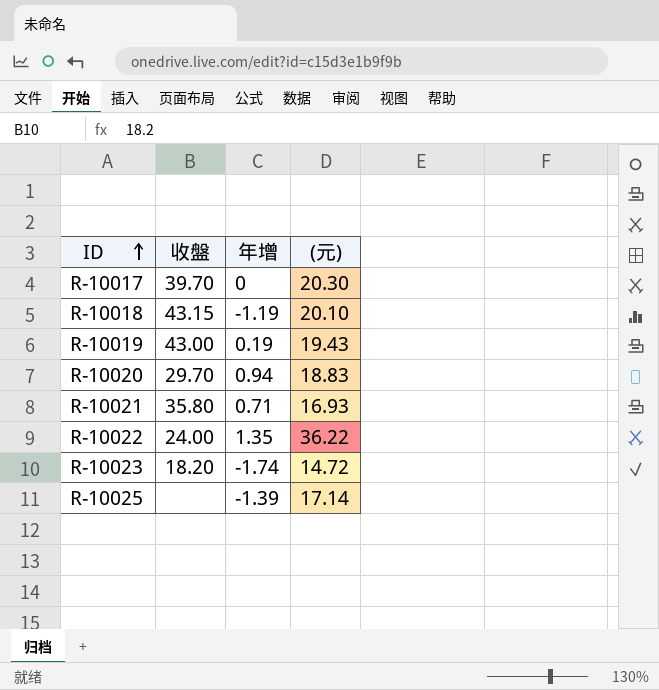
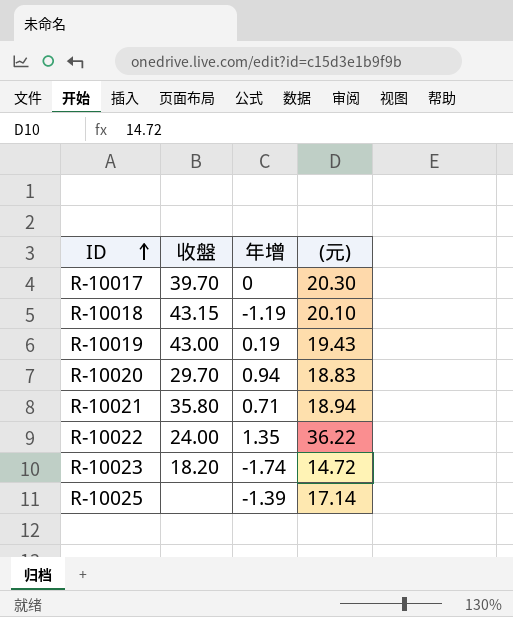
R-10021 | (元): 16.93 -> 18.94

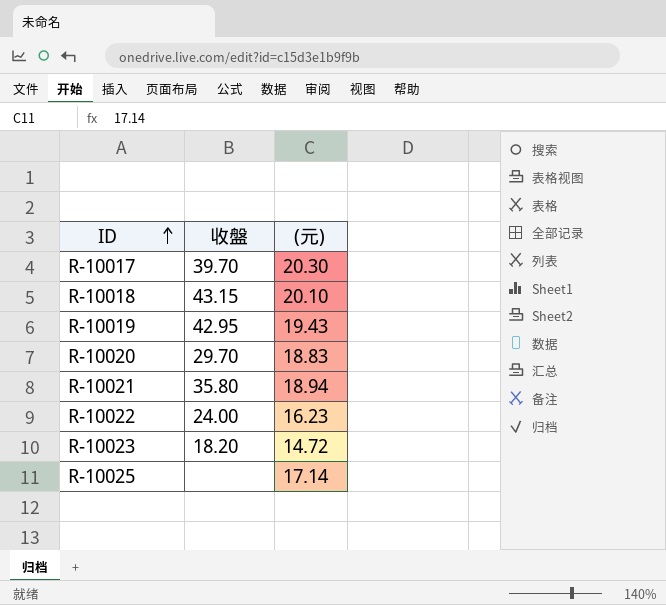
column 年增 | position: 3 -> none
R-10019 | 收盤: 43.00 -> 42.95
R-10022 | (元): 36.22 -> 16.23

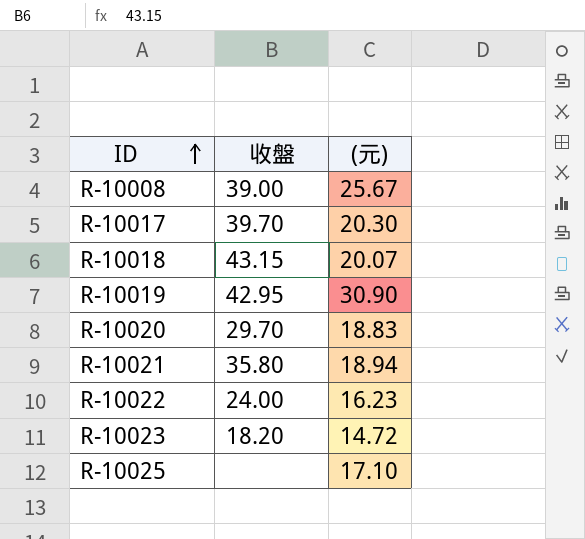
row R-10008: none -> 39.00 | 25.67
R-10018 | (元): 20.10 -> 20.07
R-10019 | (元): 19.43 -> 30.90
R-10025 | (元): 17.14 -> 17.10

